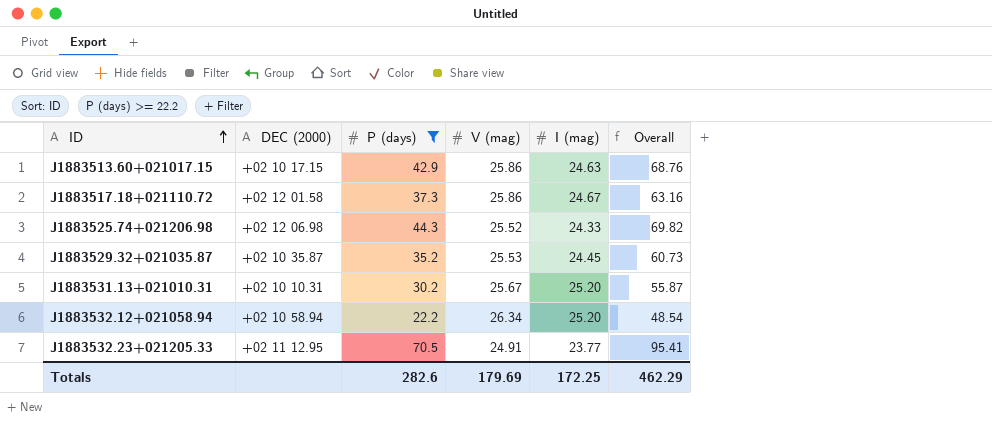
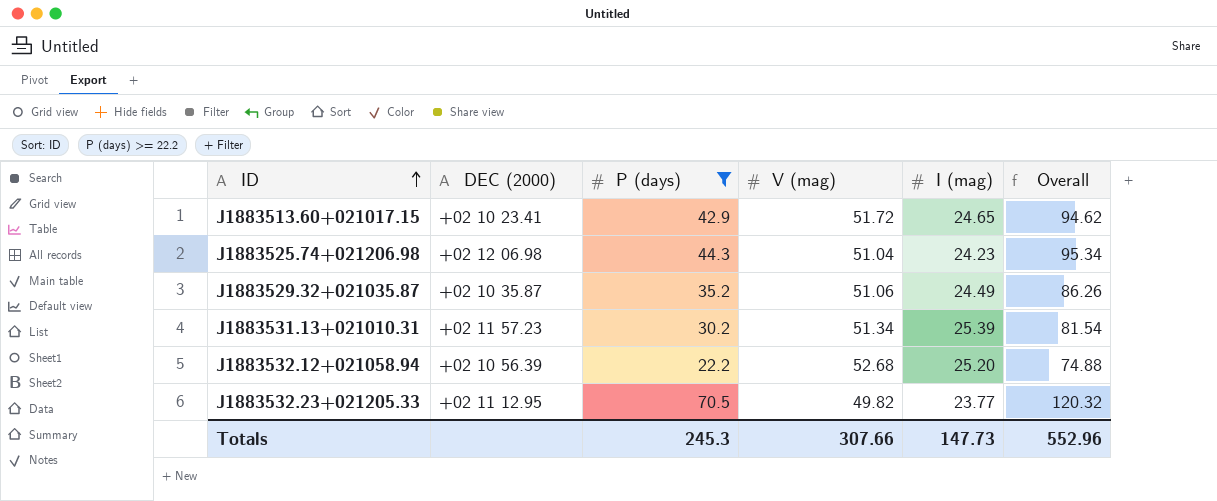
row J1883517.18+021110.72: +02 12 01.58 | 37.3 | 25.86 | 24.67 | 63.16 -> none
J1883513.60+021017.15 | DEC (2000): +02 10 17.15 -> +02 10 23.41
J1883513.60+021017.15 | V (mag): 25.86 -> 51.72
J1883513.60+021017.15 | I (mag): 24.63 -> 24.65
J1883513.60+021017.15 | Overall: 68.76 -> 94.62
J1883525.74+021206.98 | V (mag): 25.52 -> 51.04
J1883525.74+021206.98 | I (mag): 24.33 -> 24.23
J1883525.74+021206.98 | Overall: 69.82 -> 95.34
J1883529.32+021035.87 | V (mag): 25.53 -> 51.06
J1883529.32+021035.87 | I (mag): 24.45 -> 24.49
J1883529.32+021035.87 | Overall: 60.73 -> 86.26
J1883531.13+021010.31 | DEC (2000): +02 10 10.31 -> +02 11 57.23
J1883531.13+021010.31 | V (mag): 25.67 -> 51.34
J1883531.13+021010.31 | I (mag): 25.20 -> 25.39
J1883531.13+021010.31 | Overall: 55.87 -> 81.54
J1883532.12+021058.94 | DEC (2000): +02 10 58.94 -> +02 10 56.39
J1883532.12+021058.94 | V (mag): 26.34 -> 52.68
J1883532.12+021058.94 | Overall: 48.54 -> 74.88
J1883532.23+021205.33 | V (mag): 24.91 -> 49.82
J1883532.23+021205.33 | Overall: 95.41 -> 120.32
Totals | P (days): 282.6 -> 245.3
Totals | V (mag): 179.69 -> 307.66
Totals | I (mag): 172.25 -> 147.73
Totals | Overall: 462.29 -> 552.96

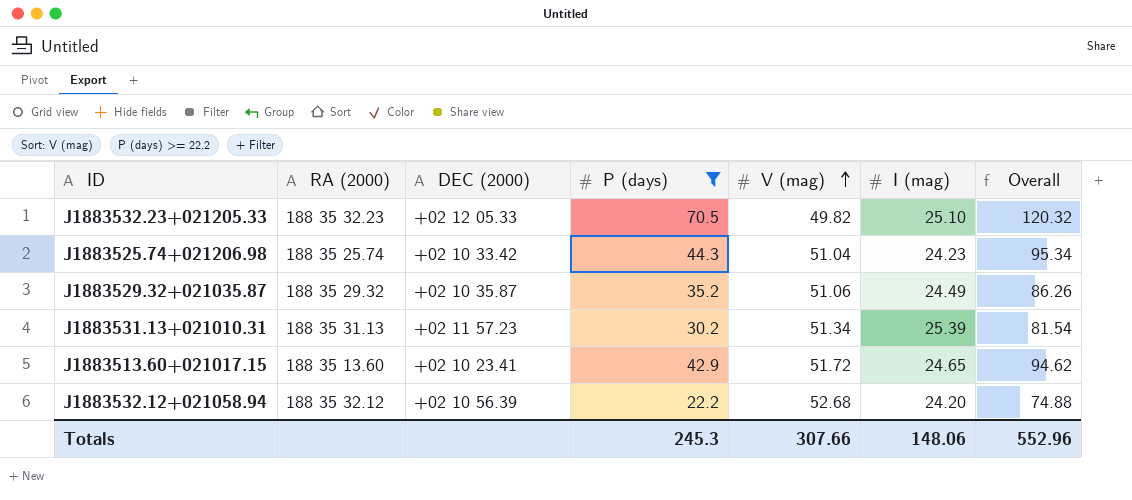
row order: ID ascending -> V (mag) ascending
column RA (2000) | position: none -> 2
J1883532.23+021205.33 | DEC (2000): +02 11 12.95 -> +02 12 05.33
J1883532.23+021205.33 | I (mag): 23.77 -> 25.10
J1883525.74+021206.98 | DEC (2000): +02 12 06.98 -> +02 10 33.42
J1883532.12+021058.94 | I (mag): 25.20 -> 24.20
Totals | I (mag): 147.73 -> 148.06

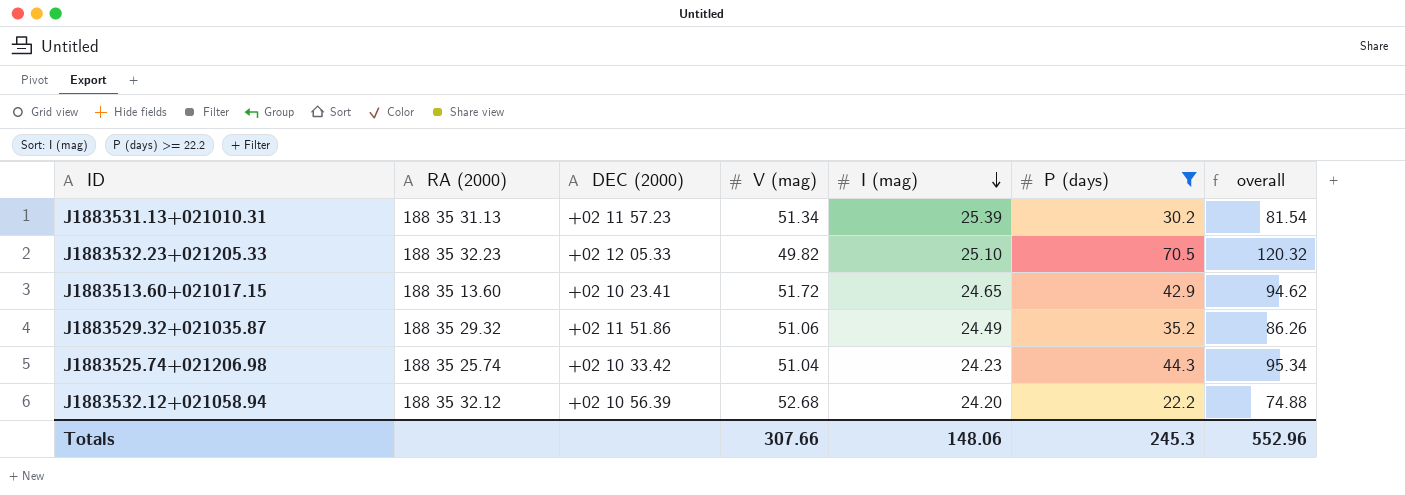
row order: V (mag) ascending -> I (mag) descending
column P (days) | position: 4 -> 6
column name: Overall -> overall
J1883529.32+021035.87 | DEC (2000): +02 10 35.87 -> +02 11 51.86

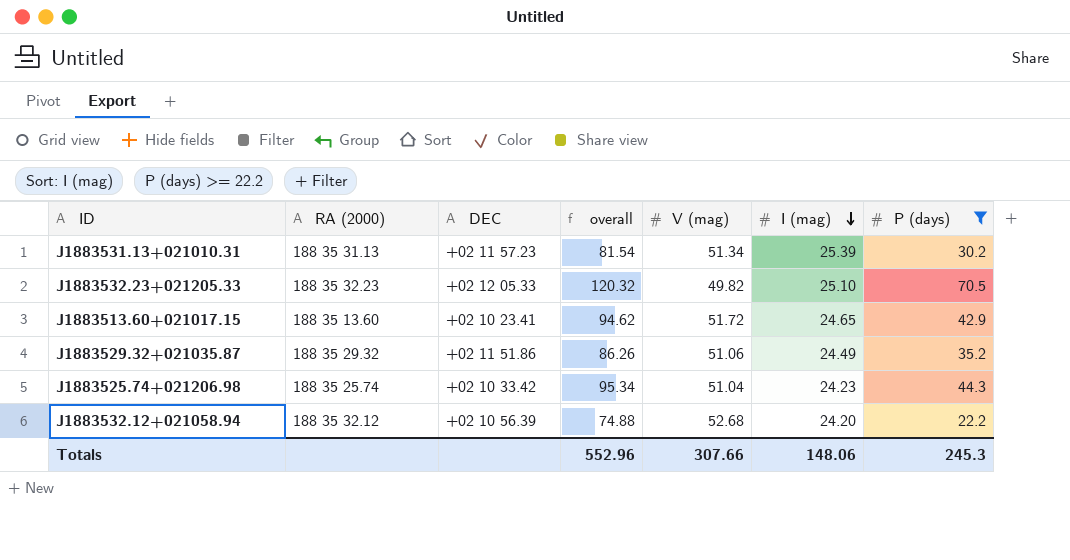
column name: DEC (2000) -> DEC
column overall | position: 7 -> 4

